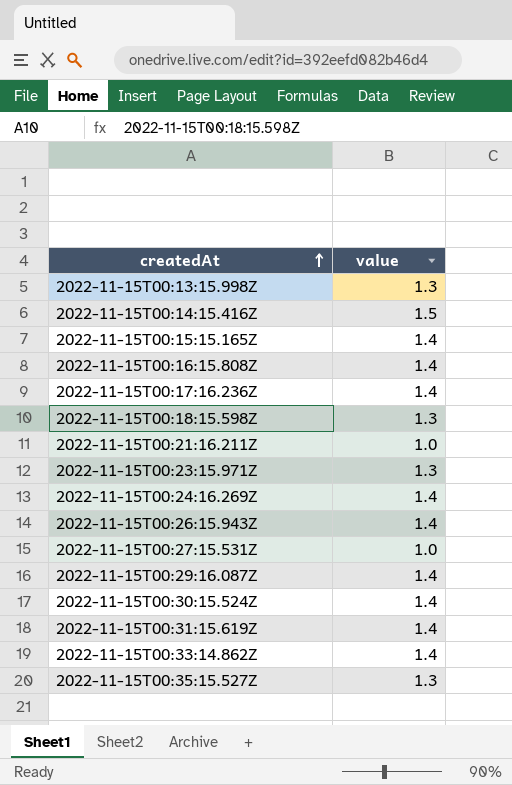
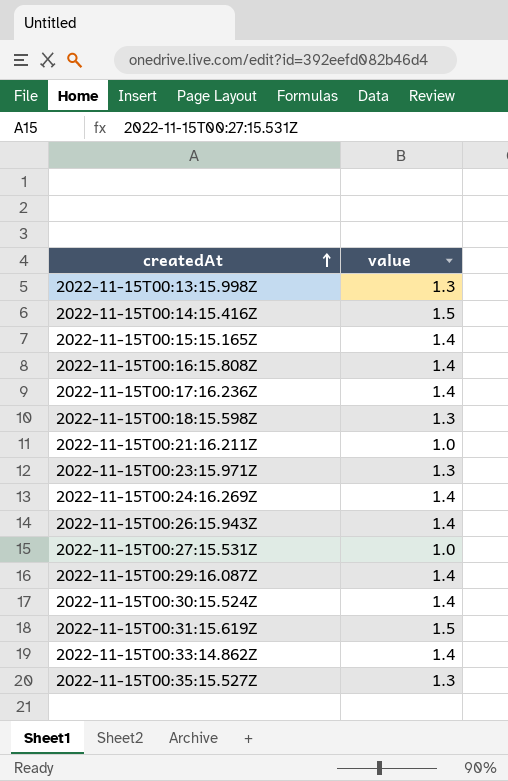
2022-11-15T00:31:15.619Z | value: 1.4 -> 1.5

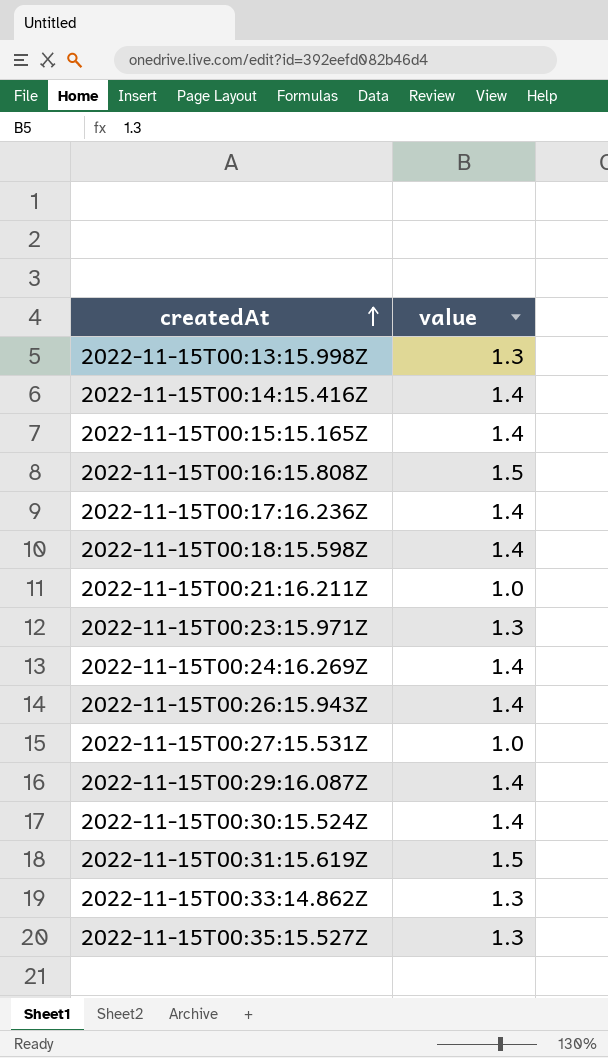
2022-11-15T00:14:15.416Z | value: 1.5 -> 1.4
2022-11-15T00:16:15.808Z | value: 1.4 -> 1.5
2022-11-15T00:18:15.598Z | value: 1.3 -> 1.4
2022-11-15T00:33:14.862Z | value: 1.4 -> 1.3

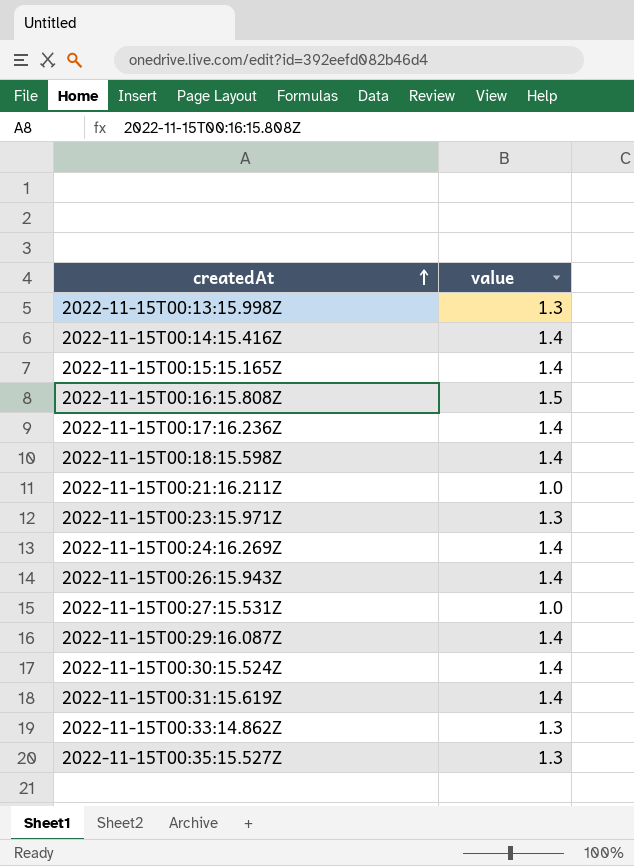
2022-11-15T00:31:15.619Z | value: 1.5 -> 1.4

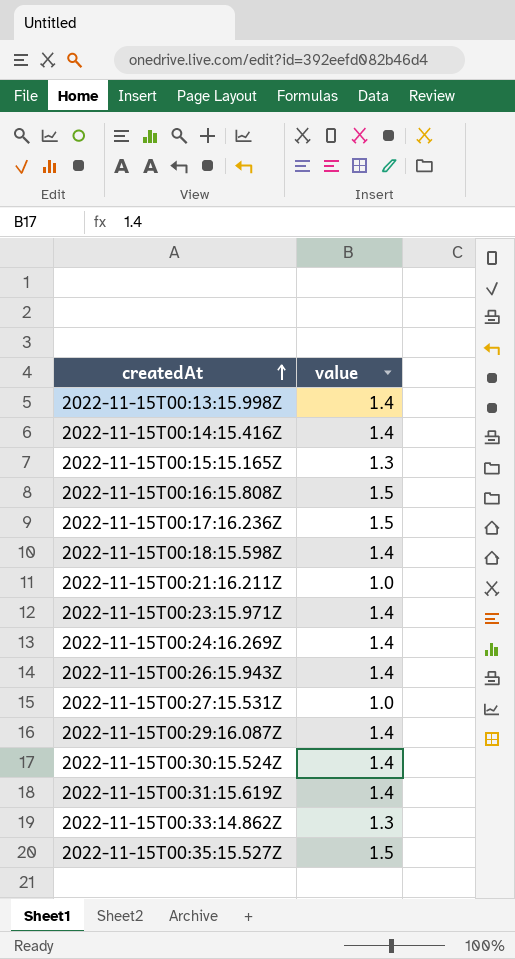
2022-11-15T00:13:15.998Z | value: 1.3 -> 1.4
2022-11-15T00:15:15.165Z | value: 1.4 -> 1.3
2022-11-15T00:17:16.236Z | value: 1.4 -> 1.5
2022-11-15T00:23:15.971Z | value: 1.3 -> 1.4
2022-11-15T00:35:15.527Z | value: 1.3 -> 1.5

